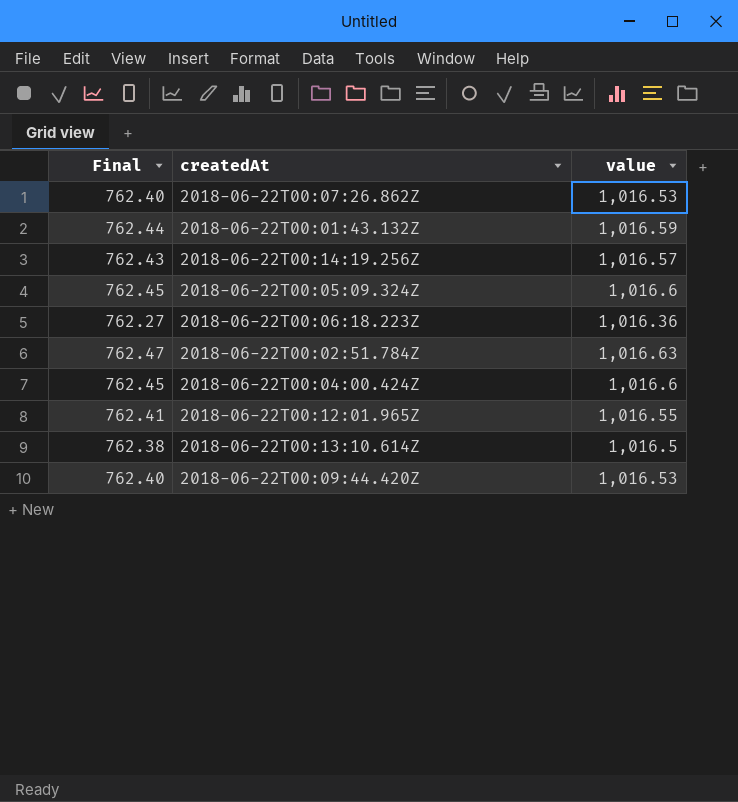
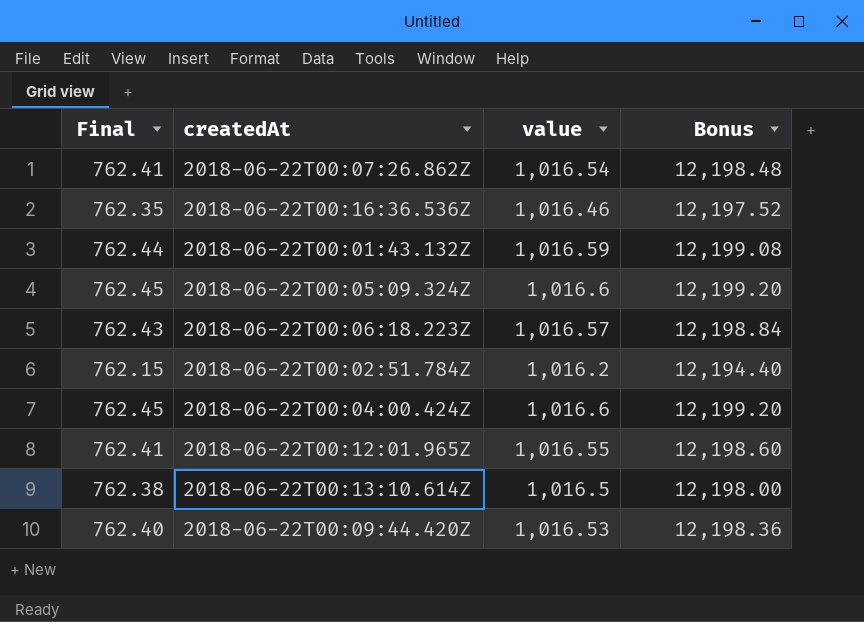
column Bonus | formula: none -> [value] * 12
row 2018-06-22T00:14:19.256Z: 762.43 | 1,016.57 -> none
2018-06-22T00:07:26.862Z | Final: 762.40 -> 762.41
2018-06-22T00:07:26.862Z | value: 1,016.53 -> 1,016.54
row 2018-06-22T00:16:36.536Z: none -> 762.35 | 1,016.46 | 12,197.52
2018-06-22T00:06:18.223Z | Final: 762.27 -> 762.43
2018-06-22T00:06:18.223Z | value: 1,016.36 -> 1,016.57
2018-06-22T00:02:51.784Z | Final: 762.47 -> 762.15
2018-06-22T00:02:51.784Z | value: 1,016.63 -> 1,016.2

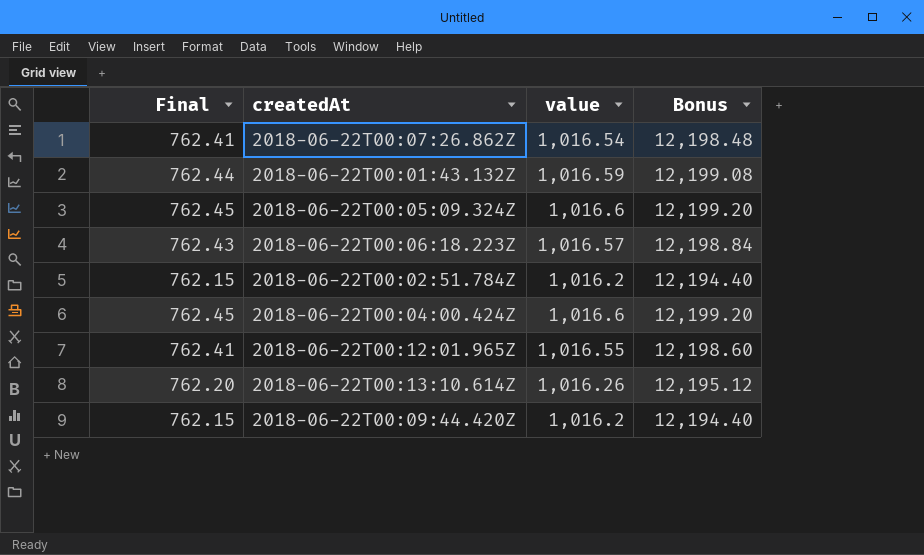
row 2018-06-22T00:16:36.536Z: 762.35 | 1,016.46 | 12,197.52 -> none
2018-06-22T00:13:10.614Z | Final: 762.38 -> 762.20
2018-06-22T00:13:10.614Z | value: 1,016.5 -> 1,016.26
2018-06-22T00:13:10.614Z | Bonus: 12,198.00 -> 12,195.12
2018-06-22T00:09:44.420Z | Final: 762.40 -> 762.15
2018-06-22T00:09:44.420Z | value: 1,016.53 -> 1,016.2
2018-06-22T00:09:44.420Z | Bonus: 12,198.36 -> 12,194.40

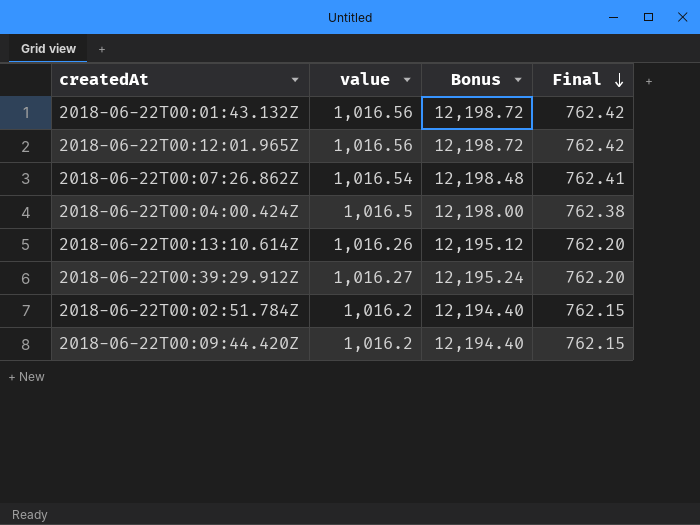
row order: none -> Final descending
column Final | position: 1 -> 4
row 2018-06-22T00:05:09.324Z: 762.45 | 1,016.6 | 12,199.20 -> none
row 2018-06-22T00:06:18.223Z: 762.43 | 1,016.57 | 12,198.84 -> none
2018-06-22T00:01:43.132Z | value: 1,016.59 -> 1,016.56
2018-06-22T00:01:43.132Z | Bonus: 12,199.08 -> 12,198.72
2018-06-22T00:01:43.132Z | Final: 762.44 -> 762.42
2018-06-22T00:12:01.965Z | value: 1,016.55 -> 1,016.56
2018-06-22T00:12:01.965Z | Bonus: 12,198.60 -> 12,198.72
2018-06-22T00:12:01.965Z | Final: 762.41 -> 762.42
2018-06-22T00:04:00.424Z | value: 1,016.6 -> 1,016.5
2018-06-22T00:04:00.424Z | Bonus: 12,199.20 -> 12,198.00
2018-06-22T00:04:00.424Z | Final: 762.45 -> 762.38
row 2018-06-22T00:39:29.912Z: none -> 1,016.27 | 12,195.24 | 762.20

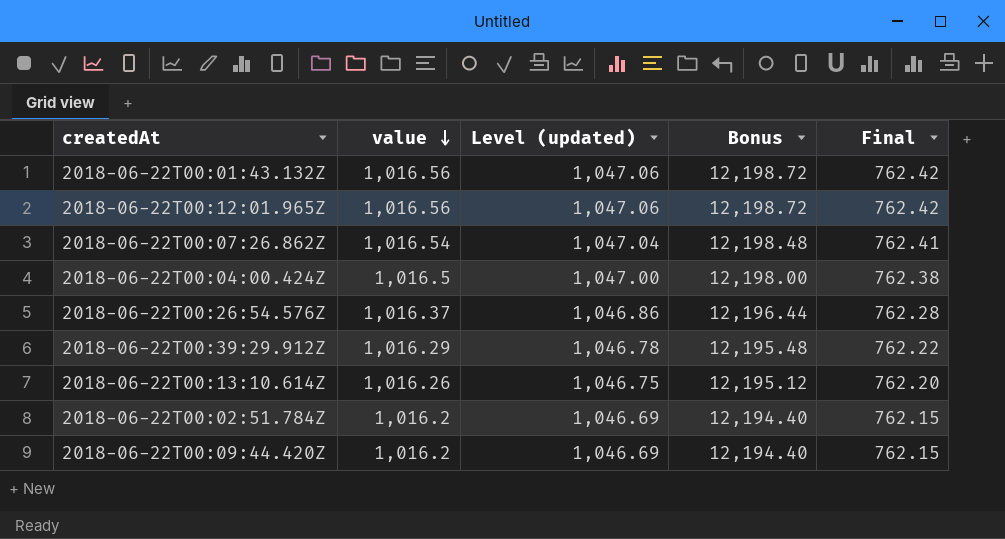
row order: Final descending -> value descending
column Level (updated) | formula: none -> [value] * 1.03
row 2018-06-22T00:26:54.576Z: none -> 1,016.37 | 1,046.86 | 12,196.44 | 762.28
2018-06-22T00:39:29.912Z | value: 1,016.27 -> 1,016.29
2018-06-22T00:39:29.912Z | Bonus: 12,195.24 -> 12,195.48
2018-06-22T00:39:29.912Z | Final: 762.20 -> 762.22

